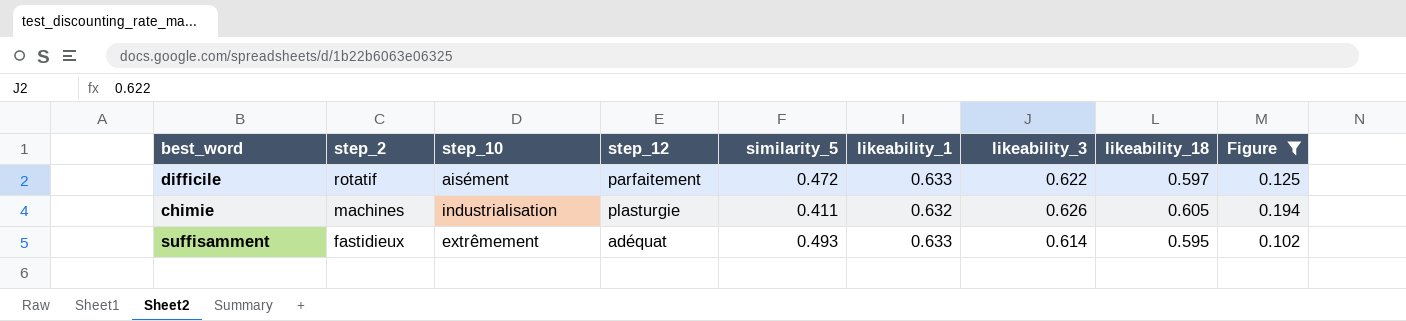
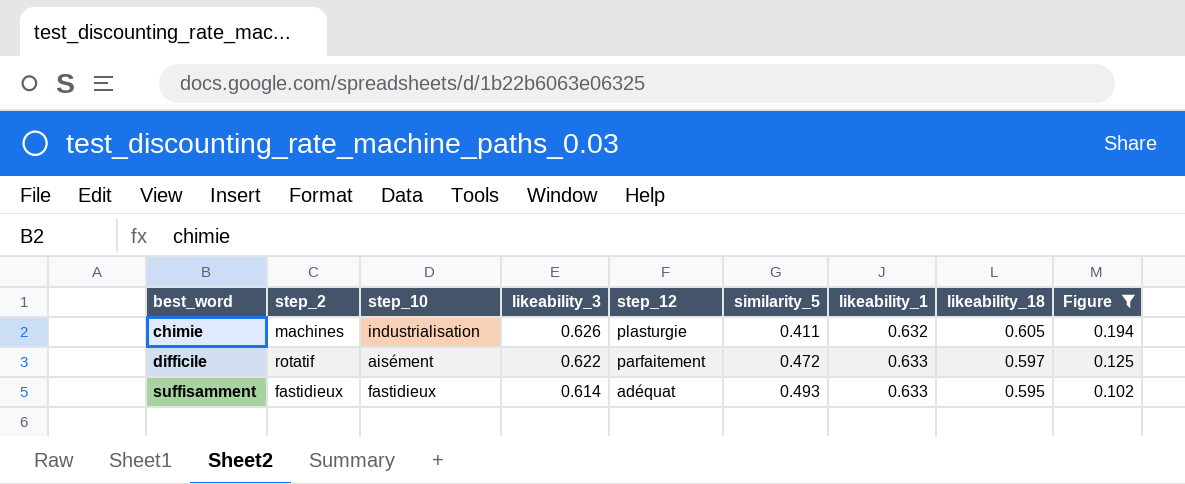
row order: step_2 descending -> best_word ascending
column likeability_3 | position: 7 -> 4
suffisamment | step_10: extrêmement -> fastidieux

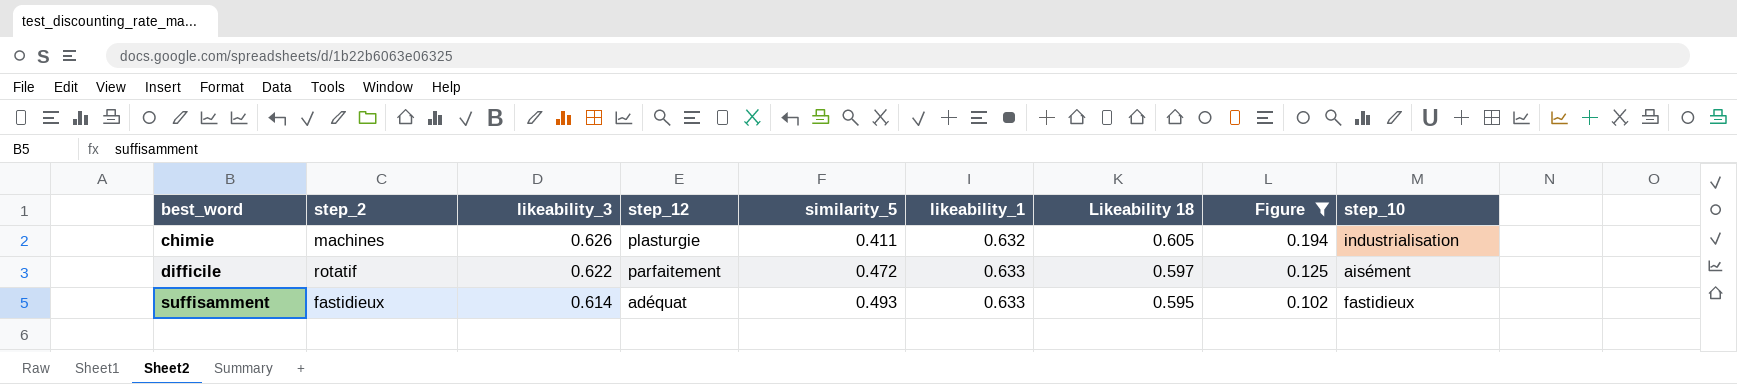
column name: likeability_18 -> Likeability 18
column step_10 | position: 3 -> 9

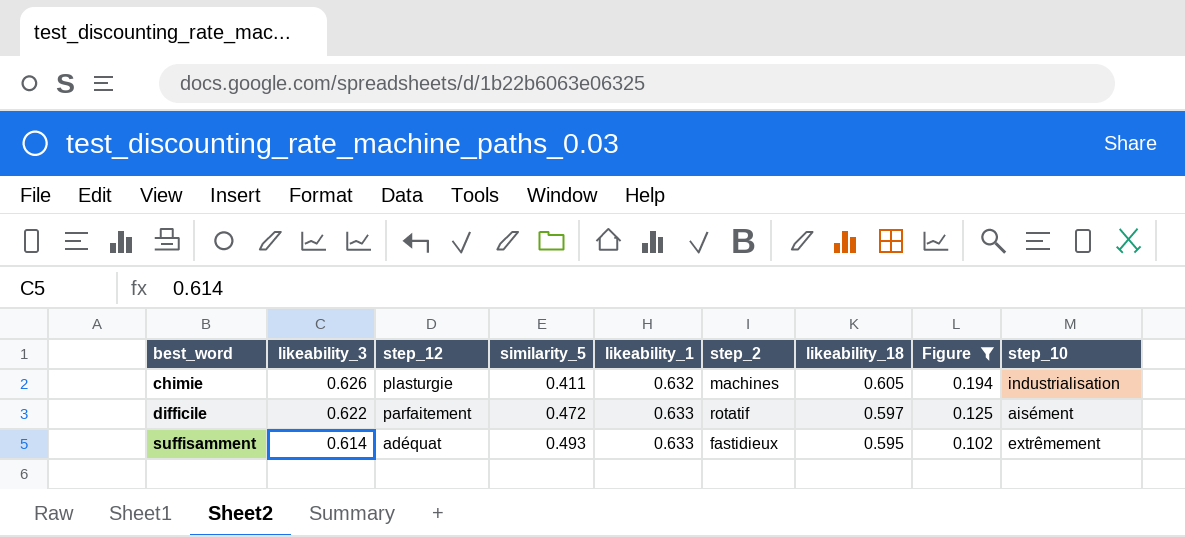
column step_2 | position: 2 -> 6
column name: Likeability 18 -> likeability_18
suffisamment | step_10: fastidieux -> extrêmement

